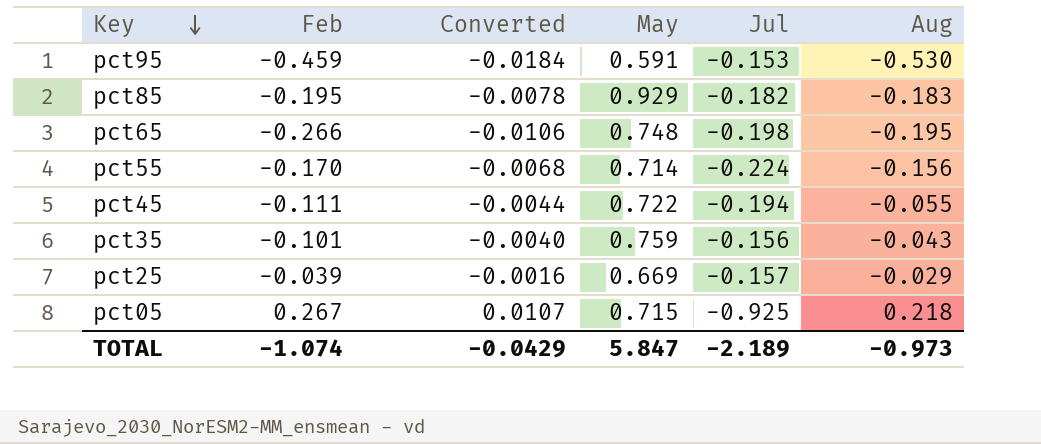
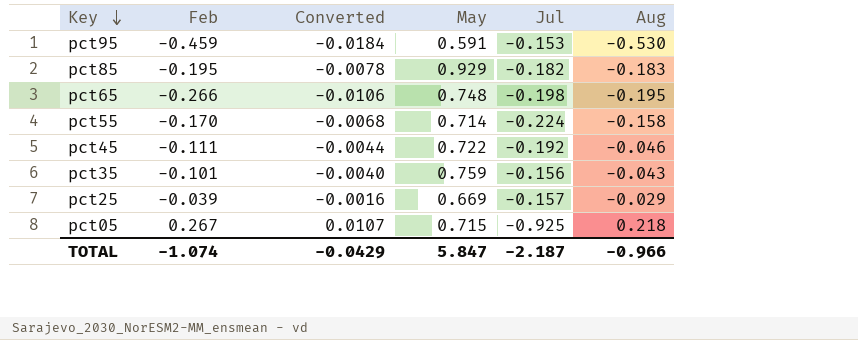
pct55 | Aug: -0.156 -> -0.158
pct45 | Jul: -0.194 -> -0.192
pct45 | Aug: -0.055 -> -0.046
TOTAL | Jul: -2.189 -> -2.187
TOTAL | Aug: -0.973 -> -0.966

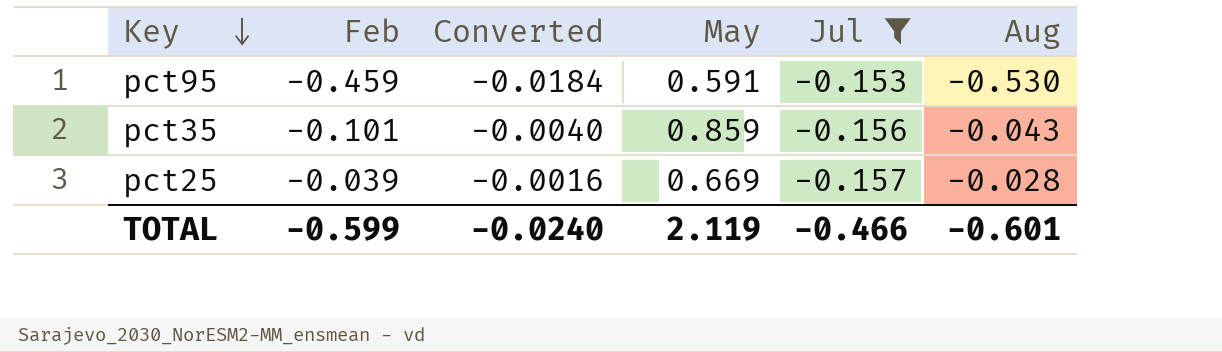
filter: none -> Jul >= -0.157
pct35 | May: 0.759 -> 0.859
pct25 | Aug: -0.029 -> -0.028
TOTAL | Feb: -1.074 -> -0.599
TOTAL | Converted: -0.0429 -> -0.0240
TOTAL | May: 5.847 -> 2.119
TOTAL | Jul: -2.187 -> -0.466
TOTAL | Aug: -0.966 -> -0.601

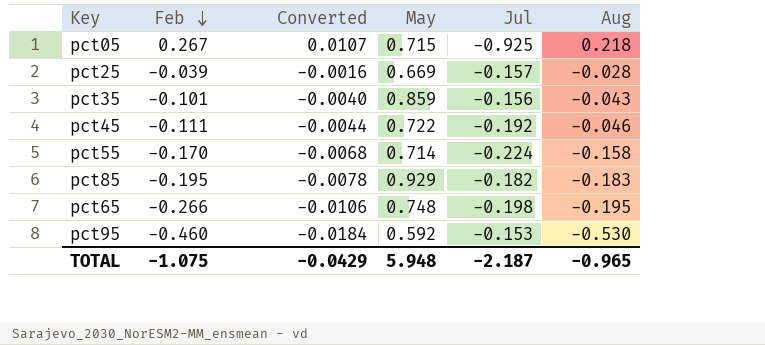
filter: Jul >= -0.157 -> none
row order: Key descending -> Feb descending
pct95 | Feb: -0.459 -> -0.460
pct95 | May: 0.591 -> 0.592
TOTAL | Feb: -0.599 -> -1.075
TOTAL | Converted: -0.0240 -> -0.0429
TOTAL | May: 2.119 -> 5.948
TOTAL | Jul: -0.466 -> -2.187
TOTAL | Aug: -0.601 -> -0.965

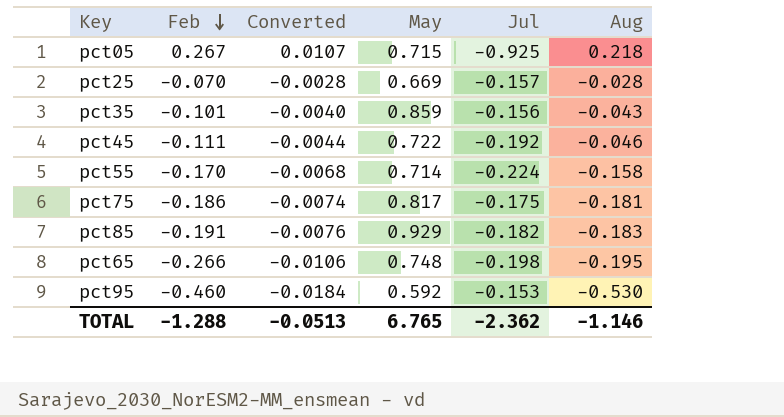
pct25 | Feb: -0.039 -> -0.070
pct25 | Converted: -0.0016 -> -0.0028
row pct75: none -> -0.186 | -0.0074 | 0.817 | -0.175 | -0.181
pct85 | Feb: -0.195 -> -0.191
pct85 | Converted: -0.0078 -> -0.0076
TOTAL | Feb: -1.075 -> -1.288
TOTAL | Converted: -0.0429 -> -0.0513
TOTAL | May: 5.948 -> 6.765
TOTAL | Jul: -2.187 -> -2.362
TOTAL | Aug: -0.965 -> -1.146

